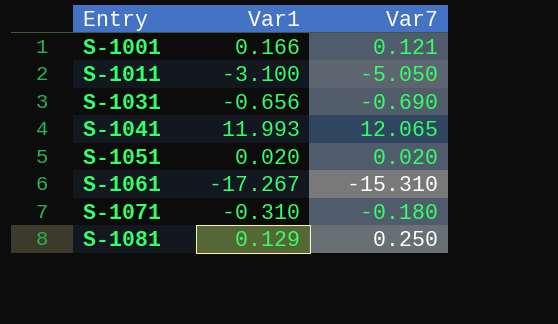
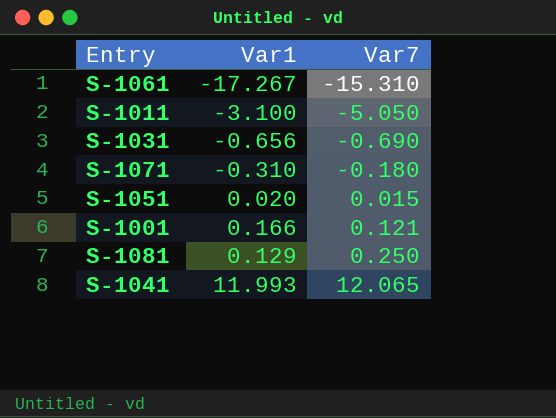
row order: Entry ascending -> Var7 ascending
S-1051 | Var7: 0.020 -> 0.015

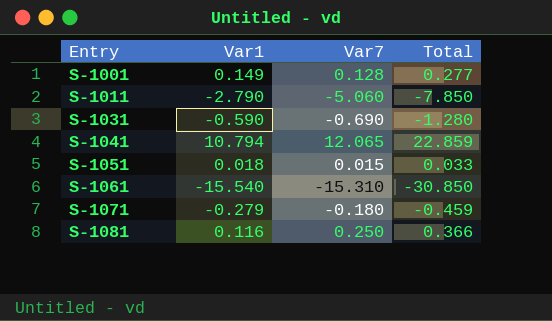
row order: Var7 ascending -> Entry ascending
column Total | formula: none -> [Var1] + [Var7]
S-1001 | Var1: 0.166 -> 0.149
S-1001 | Var7: 0.121 -> 0.128
S-1011 | Var1: -3.100 -> -2.790
S-1011 | Var7: -5.050 -> -5.060
S-1031 | Var1: -0.656 -> -0.590
S-1041 | Var1: 11.993 -> 10.794
S-1051 | Var1: 0.020 -> 0.018
S-1061 | Var1: -17.267 -> -15.540
S-1071 | Var1: -0.310 -> -0.279
S-1081 | Var1: 0.129 -> 0.116

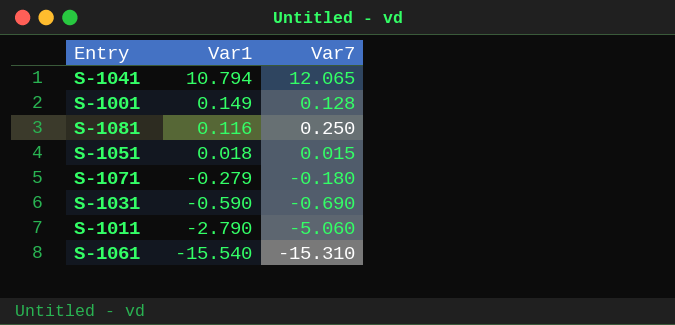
row order: Entry ascending -> Var1 descending
column Total | formula: [Var1] + [Var7] -> none

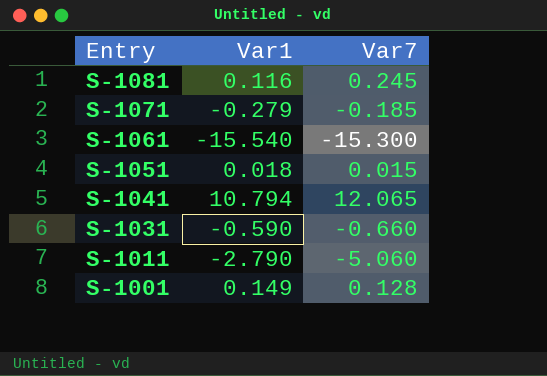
row order: Var1 descending -> Entry descending
S-1081 | Var7: 0.250 -> 0.245
S-1071 | Var7: -0.180 -> -0.185
S-1061 | Var7: -15.310 -> -15.300
S-1031 | Var7: -0.690 -> -0.660

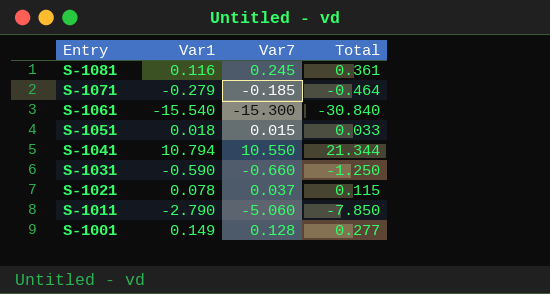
column Total | formula: none -> [Var1] + [Var7]
S-1041 | Var7: 12.065 -> 10.550
row S-1021: none -> 0.078 | 0.037 | 0.115

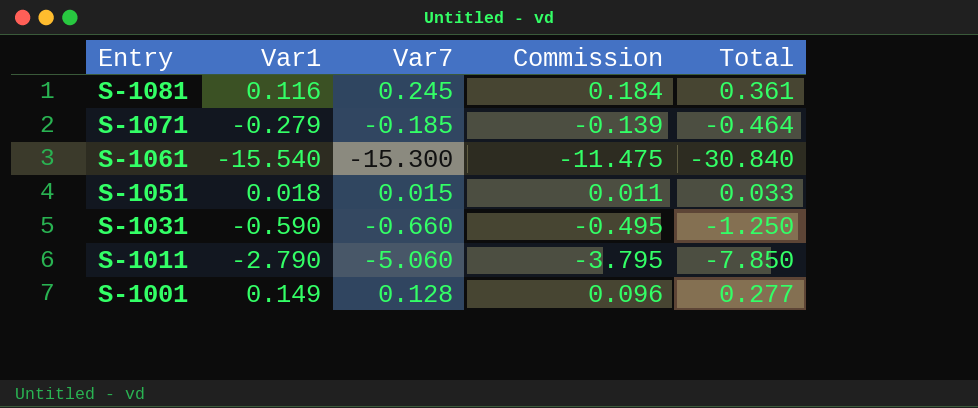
column Commission | formula: none -> [Var7] * 0.75
row S-1041: 10.794 | 10.550 | 21.344 -> none
row S-1021: 0.078 | 0.037 | 0.115 -> none

